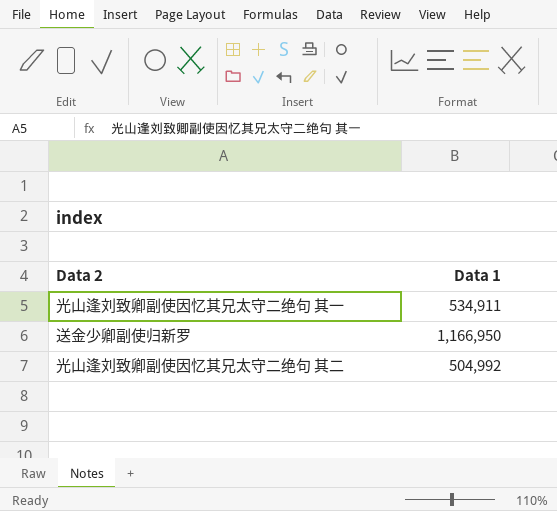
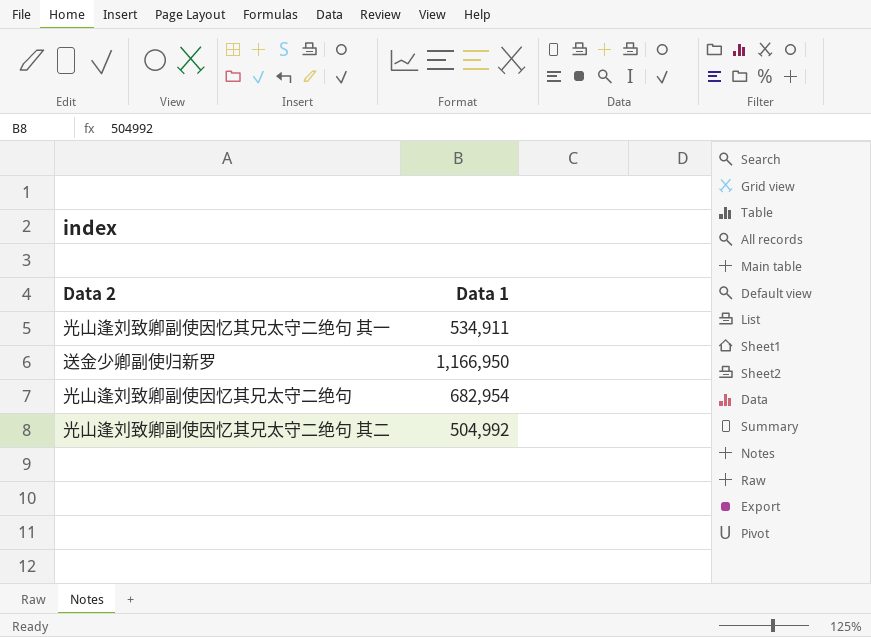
row 光山逢刘致卿副使因忆其兄太守二绝句: none -> 682,954

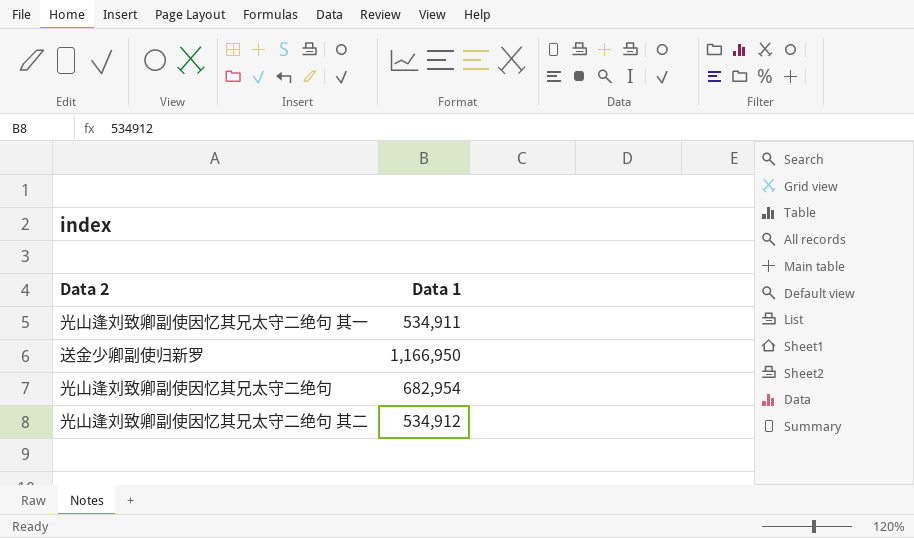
光山逢刘致卿副使因忆其兄太守二绝句 其二 | Data 1: 504,992 -> 534,912

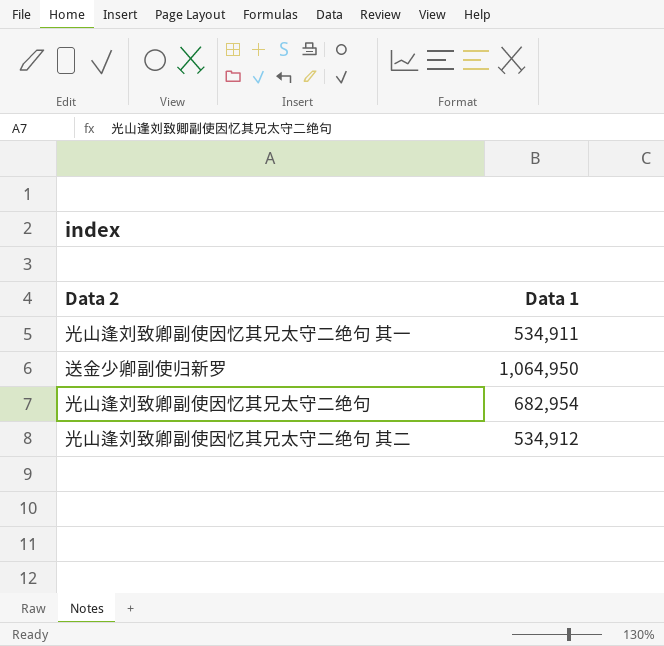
送金少卿副使归新罗 | Data 1: 1,166,950 -> 1,064,950

